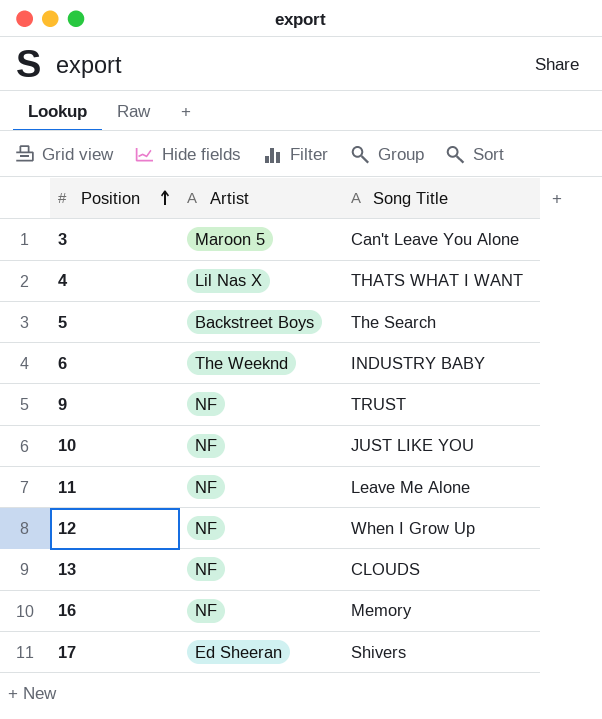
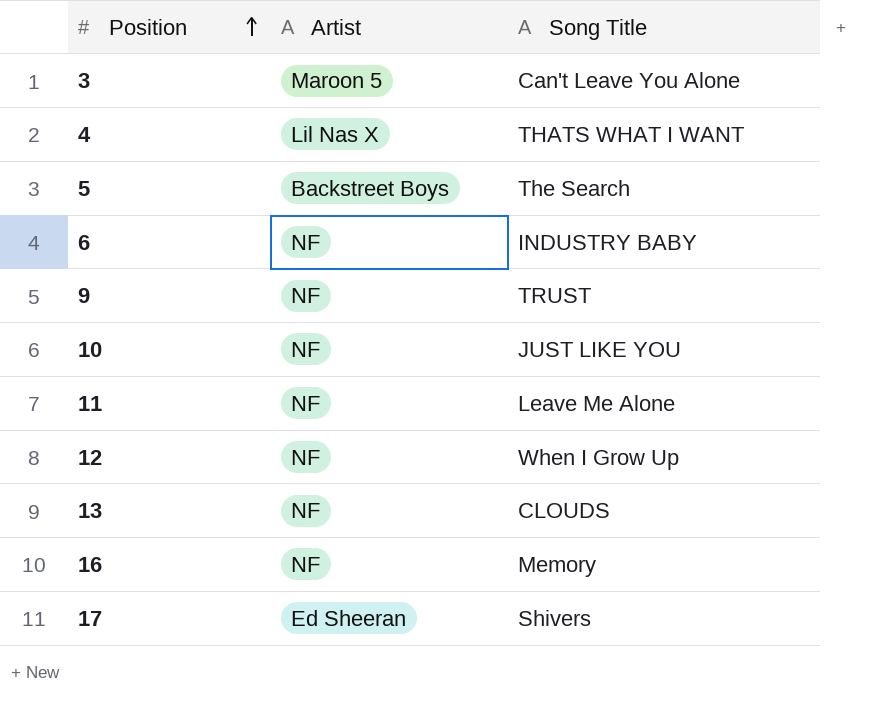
6 | Artist: The Weeknd -> NF

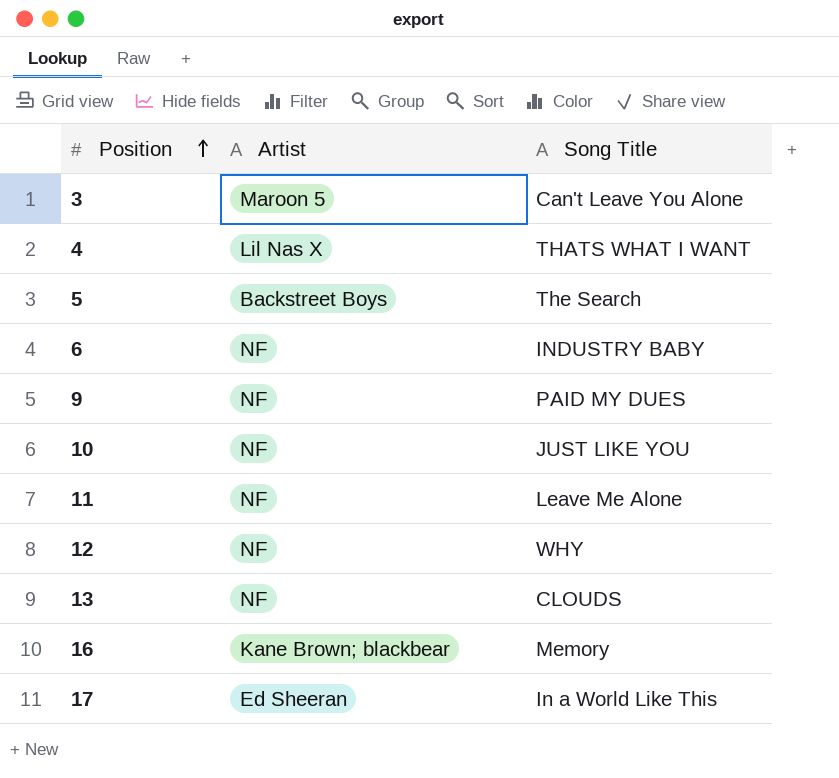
9 | Song Title: TRUST -> PAID MY DUES
12 | Song Title: When I Grow Up -> WHY
16 | Artist: NF -> Kane Brown; blackbear
17 | Song Title: Shivers -> In a World Like This

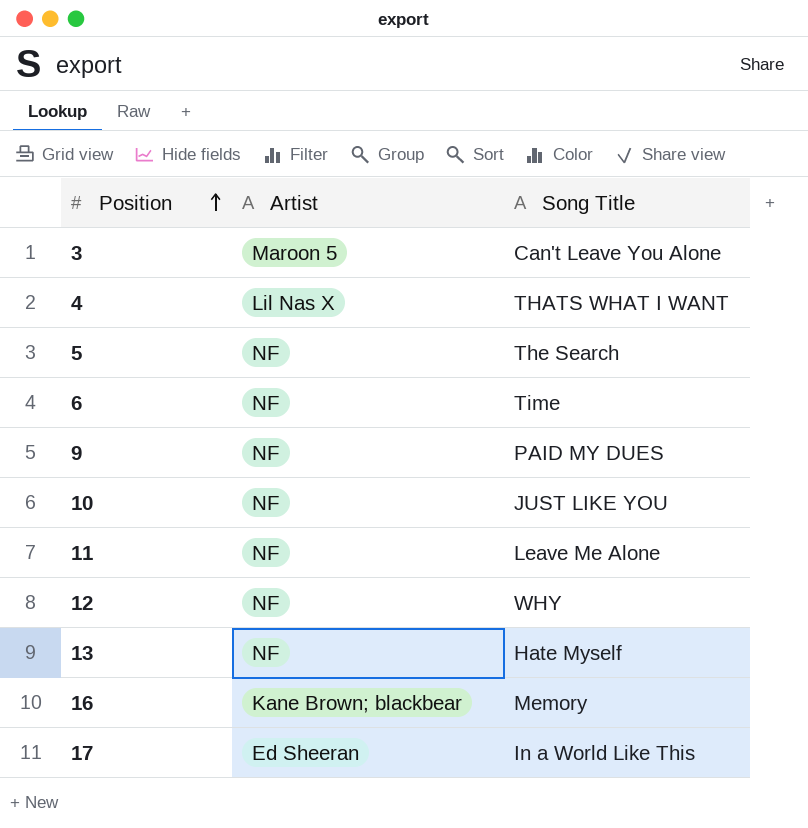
5 | Artist: Backstreet Boys -> NF
6 | Song Title: INDUSTRY BABY -> Time
13 | Song Title: CLOUDS -> Hate Myself

